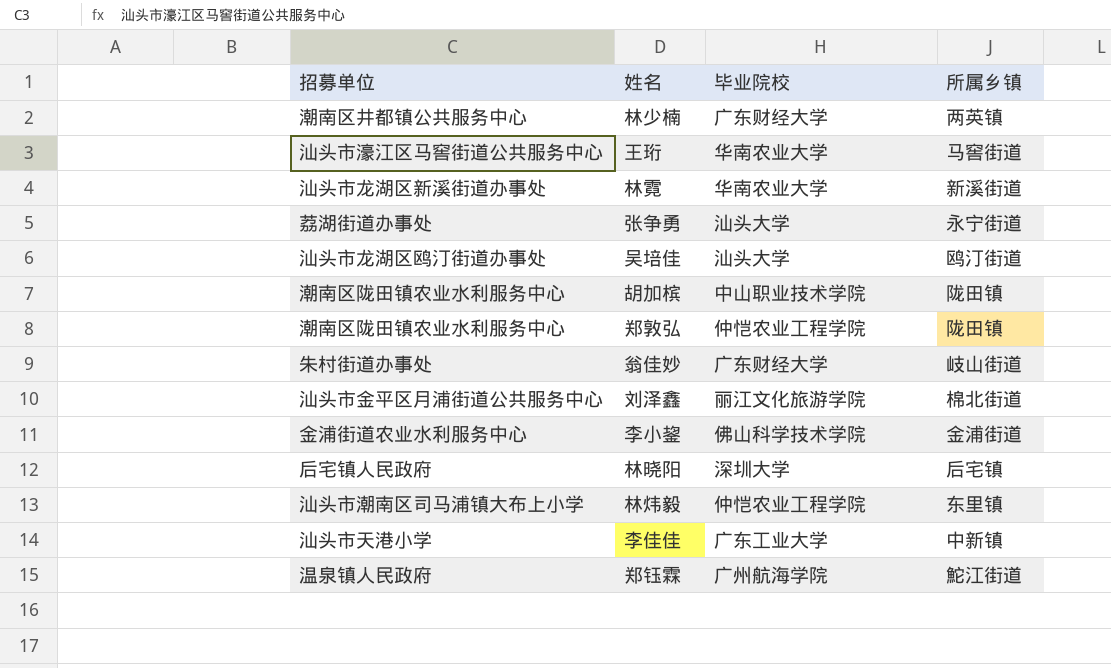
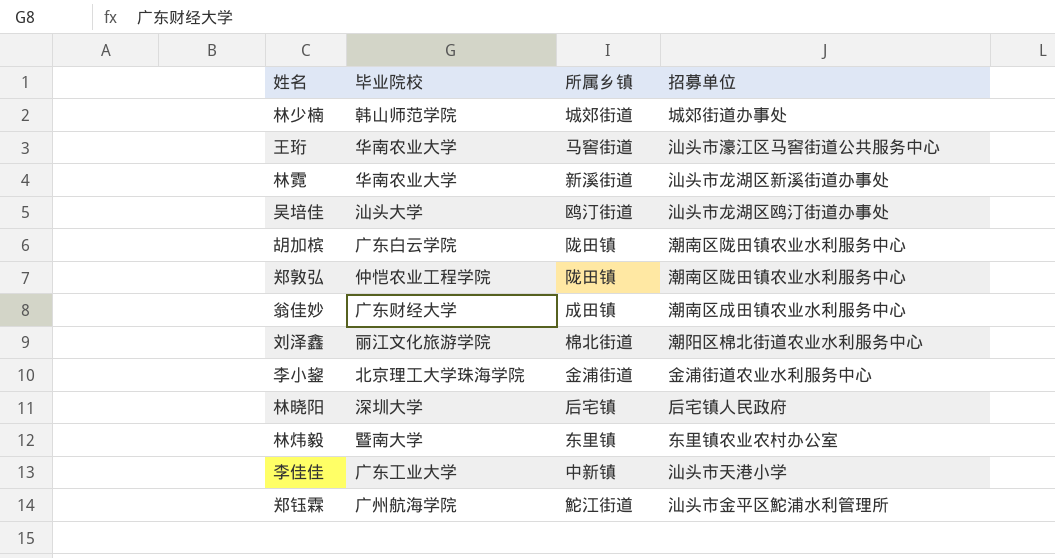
column 招募单位 | position: 1 -> 4
row 张争勇: 荔湖街道办事处 | 汕头大学 | 永宁街道 -> none
林少楠 | 毕业院校: 广东财经大学 -> 韩山师范学院
林少楠 | 所属乡镇: 两英镇 -> 城郊街道
林少楠 | 招募单位: 潮南区井都镇公共服务中心 -> 城郊街道办事处
胡加槟 | 毕业院校: 中山职业技术学院 -> 广东白云学院
翁佳妙 | 所属乡镇: 岐山街道 -> 成田镇
翁佳妙 | 招募单位: 朱村街道办事处 -> 潮南区成田镇农业水利服务中心
刘泽鑫 | 招募单位: 汕头市金平区月浦街道公共服务中心 -> 潮阳区棉北街道农业水利服务中心
李小鋆 | 毕业院校: 佛山科学技术学院 -> 北京理工大学珠海学院
林炜毅 | 毕业院校: 仲恺农业工程学院 -> 暨南大学
林炜毅 | 招募单位: 汕头市潮南区司马浦镇大布上小学 -> 东里镇农业农村办公室
郑钰霖 | 招募单位: 温泉镇人民政府 -> 汕头市金平区鮀浦水利管理所

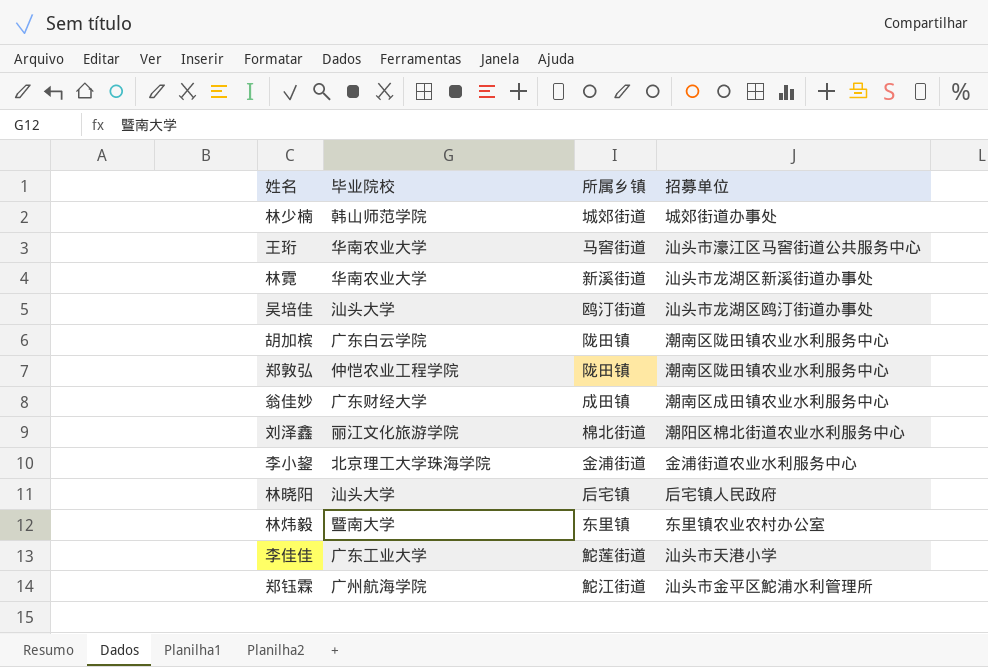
林晓阳 | 毕业院校: 深圳大学 -> 汕头大学
李佳佳 | 所属乡镇: 中新镇 -> 鮀莲街道

